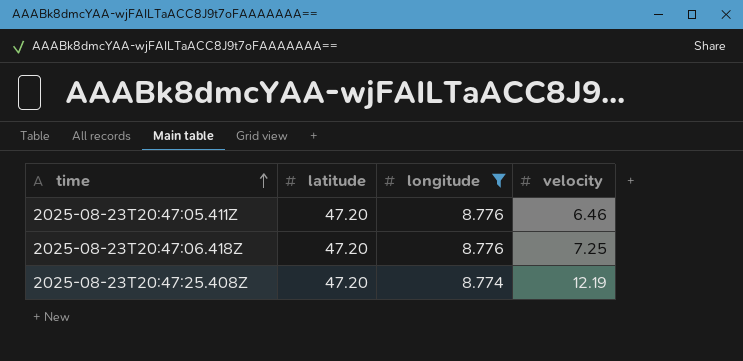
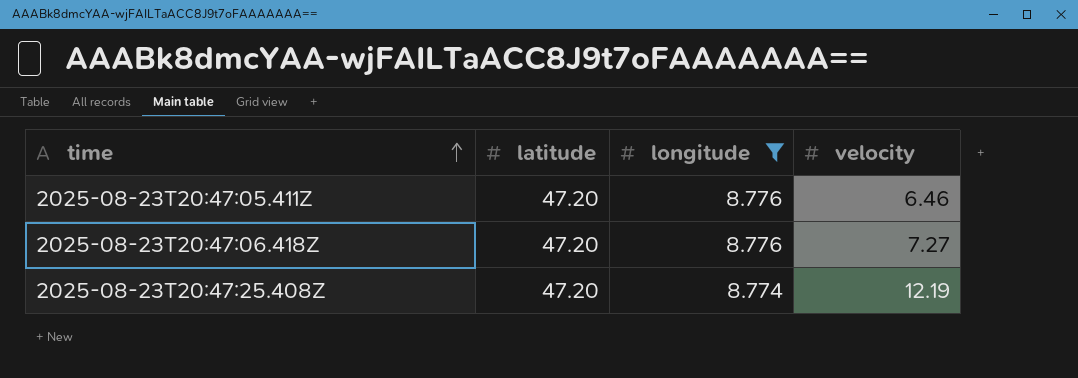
2025-08-23T20:47:06.418Z | velocity: 7.25 -> 7.27

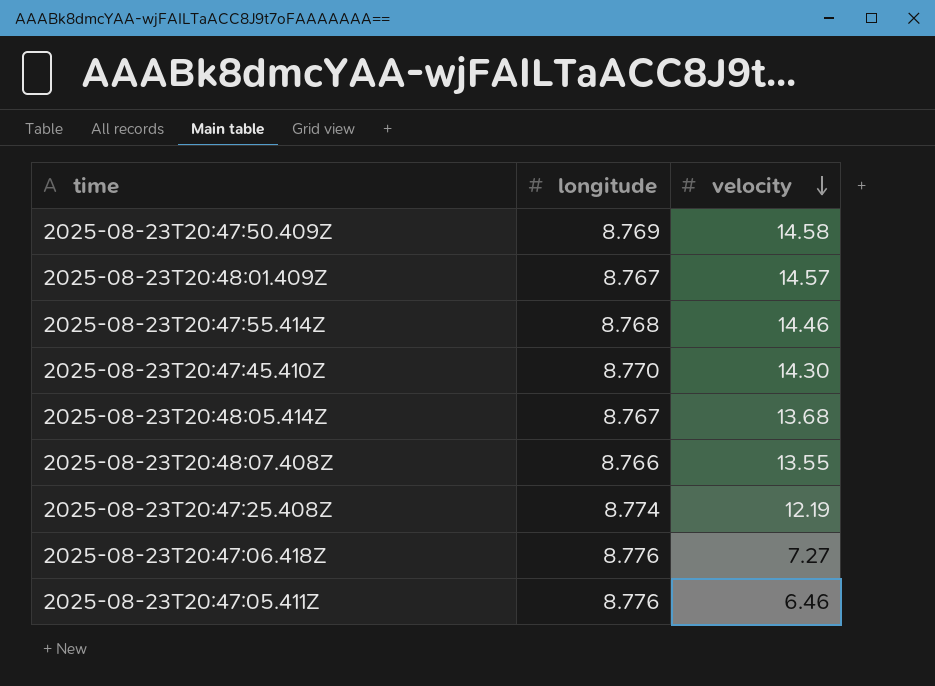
filter: longitude >= 8.774 -> none
row order: time ascending -> velocity descending
column latitude | position: 2 -> none

